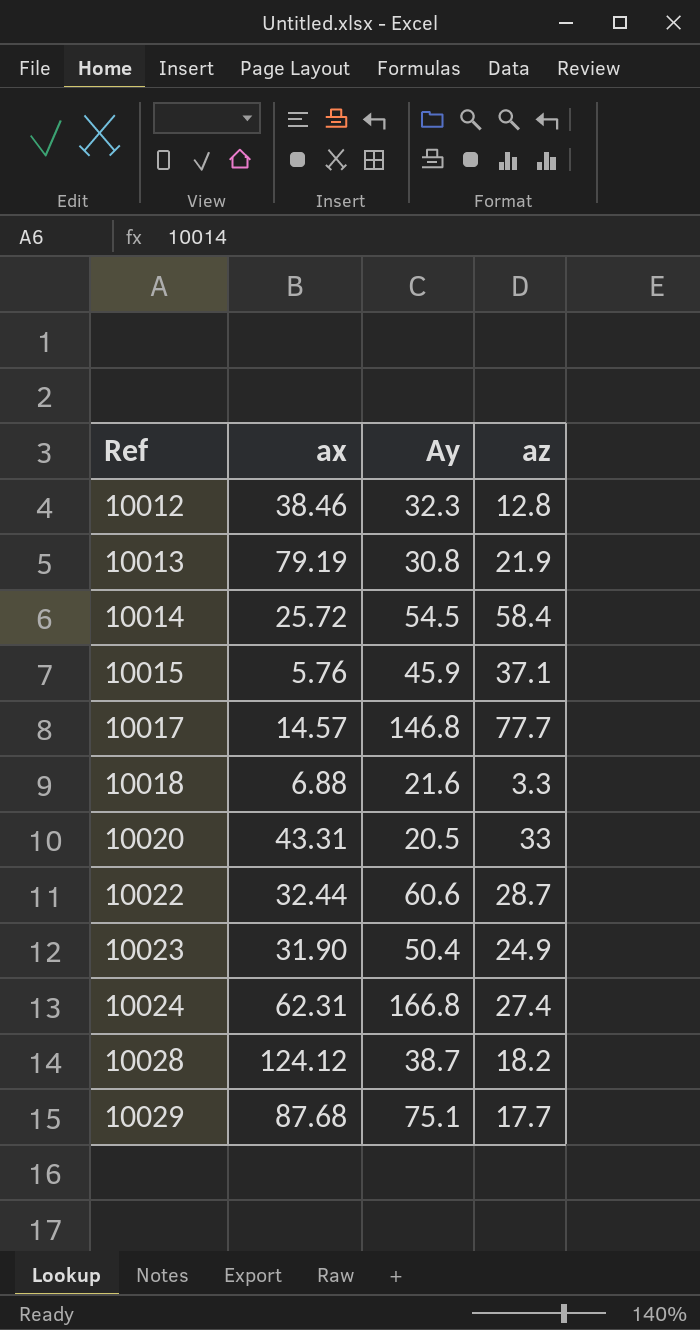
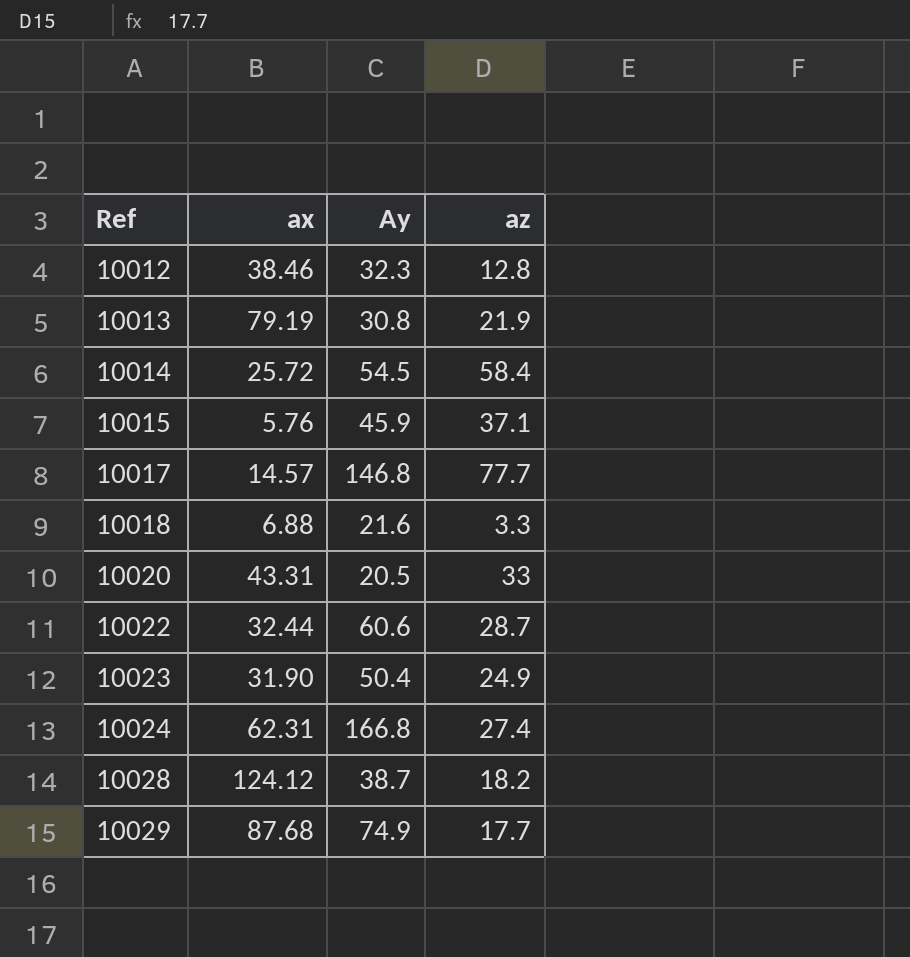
10029 | Ay: 75.1 -> 74.9

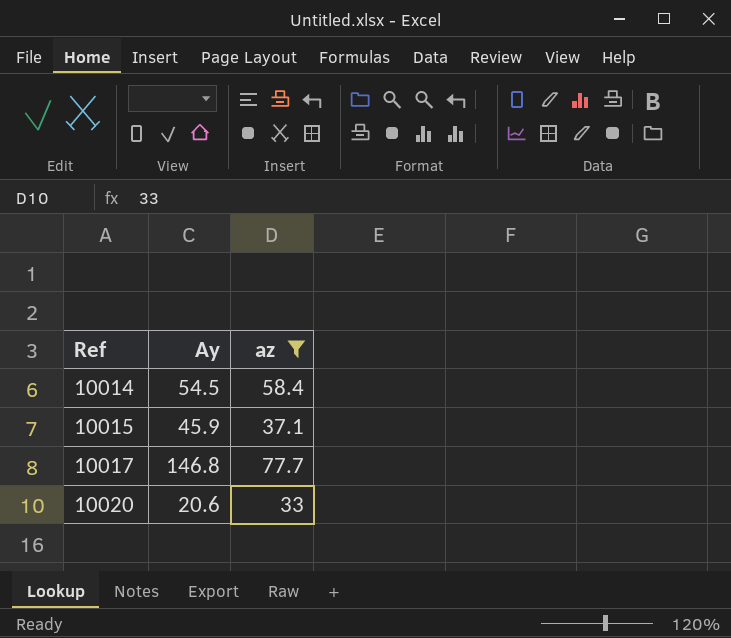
filter: none -> az >= 33
column ax | position: 2 -> none
10020 | Ay: 20.5 -> 20.6

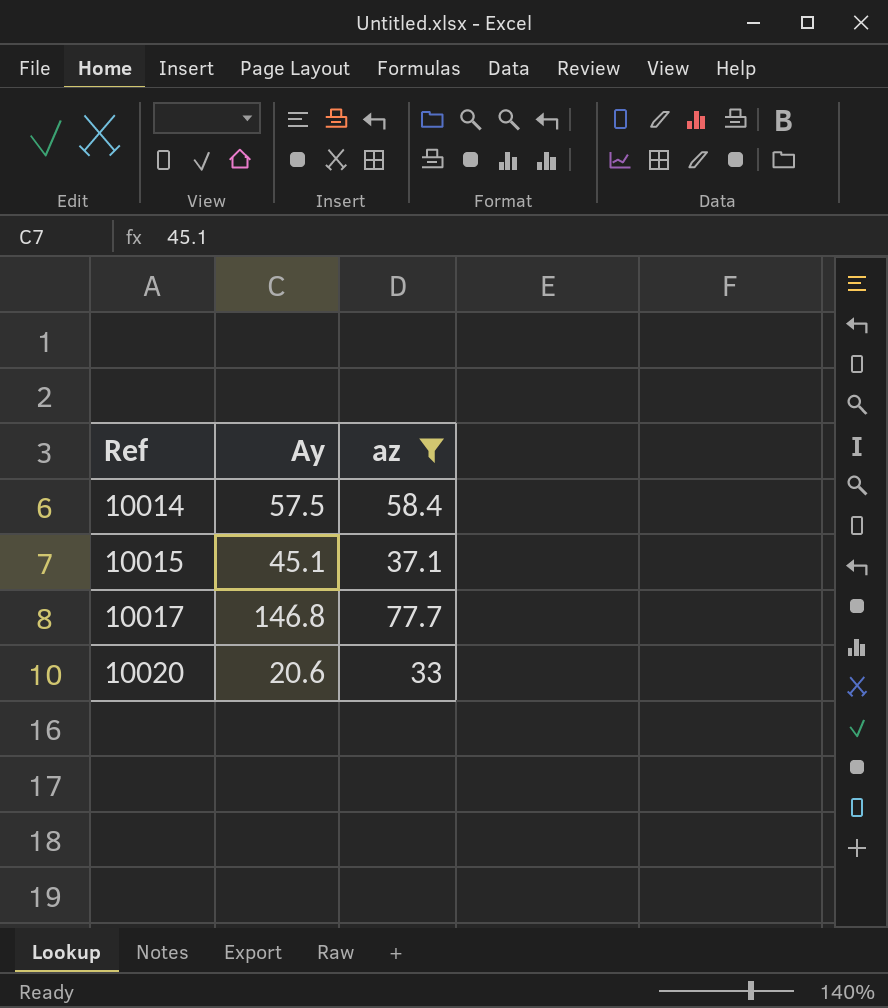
10014 | Ay: 54.5 -> 57.5
10015 | Ay: 45.9 -> 45.1

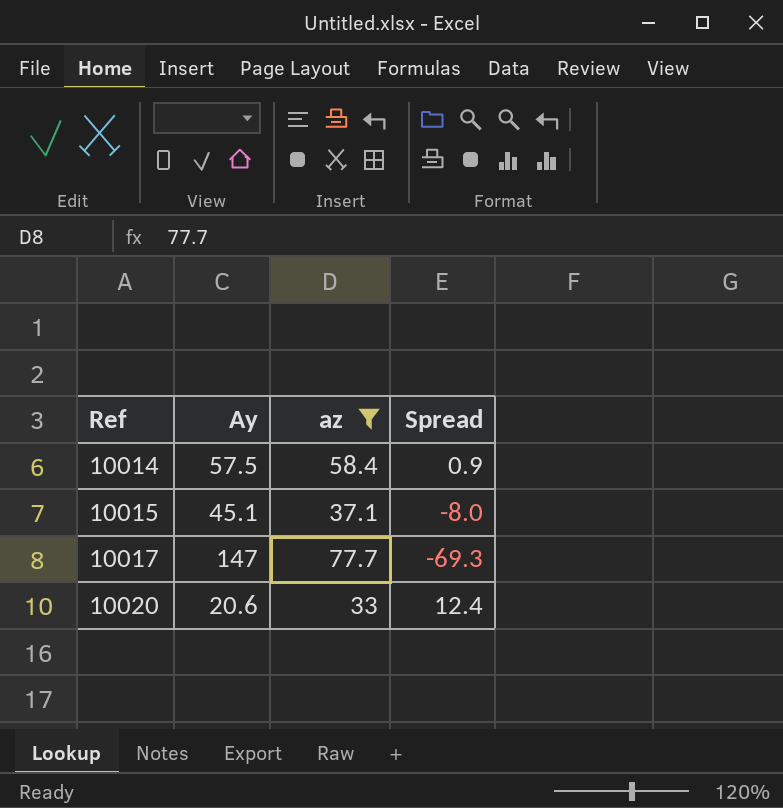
column Spread | formula: none -> [az] - [Ay]
10017 | Ay: 146.8 -> 147

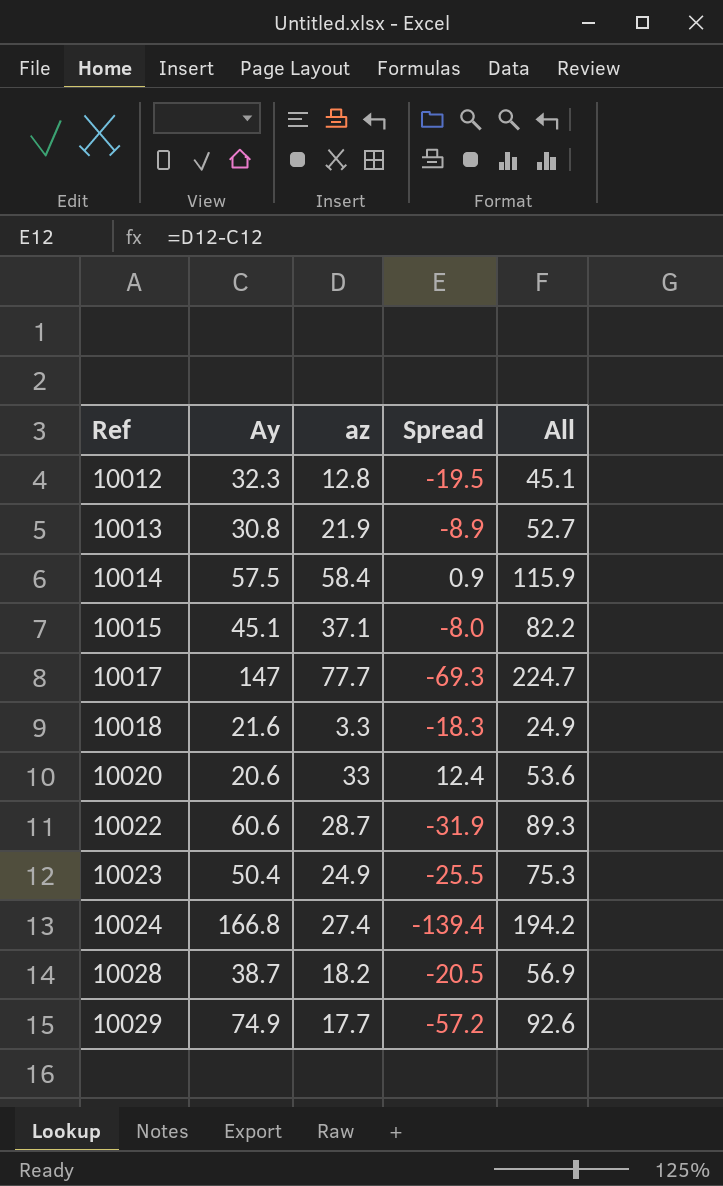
filter: az >= 33 -> none
column All | formula: none -> [Ay] + [az]

